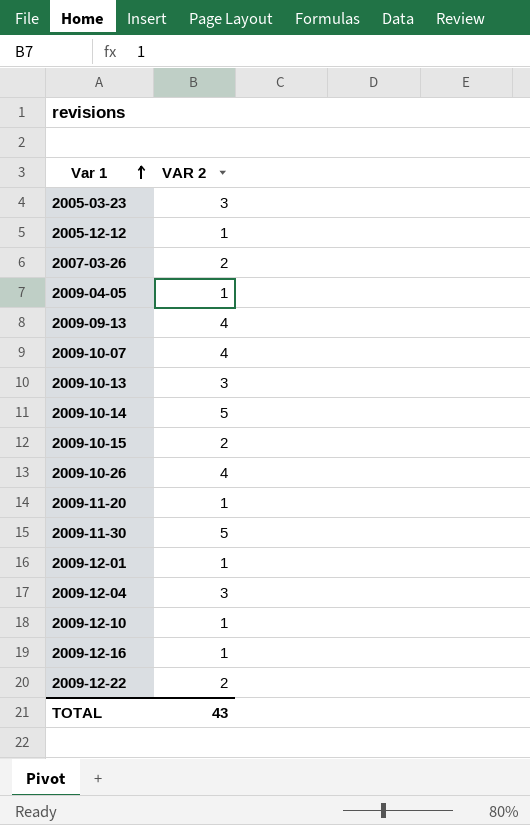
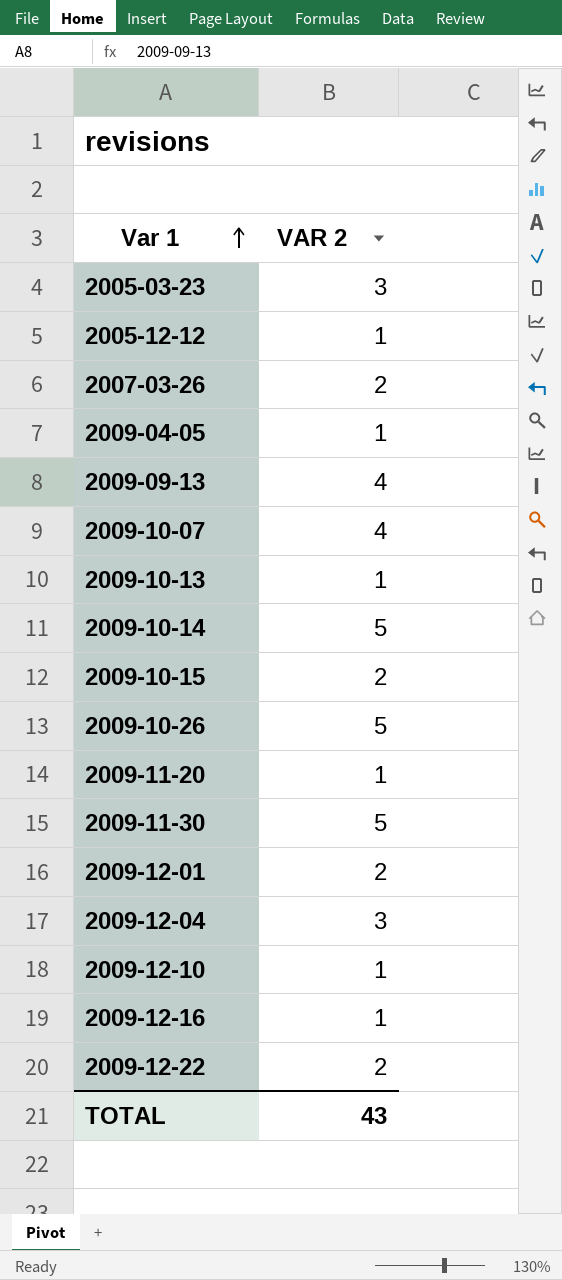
2009-10-13 | VAR 2: 3 -> 1
2009-10-26 | VAR 2: 4 -> 5
2009-12-01 | VAR 2: 1 -> 2

